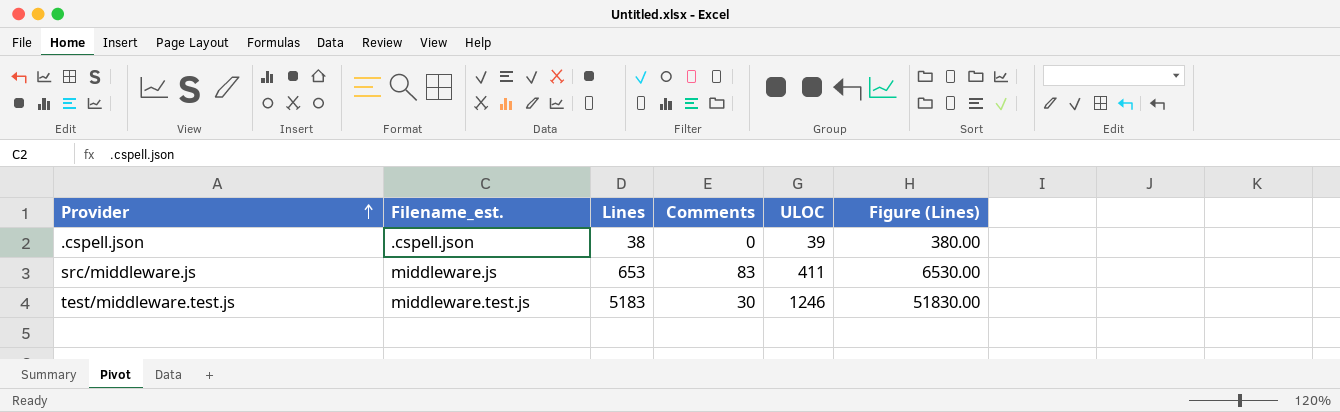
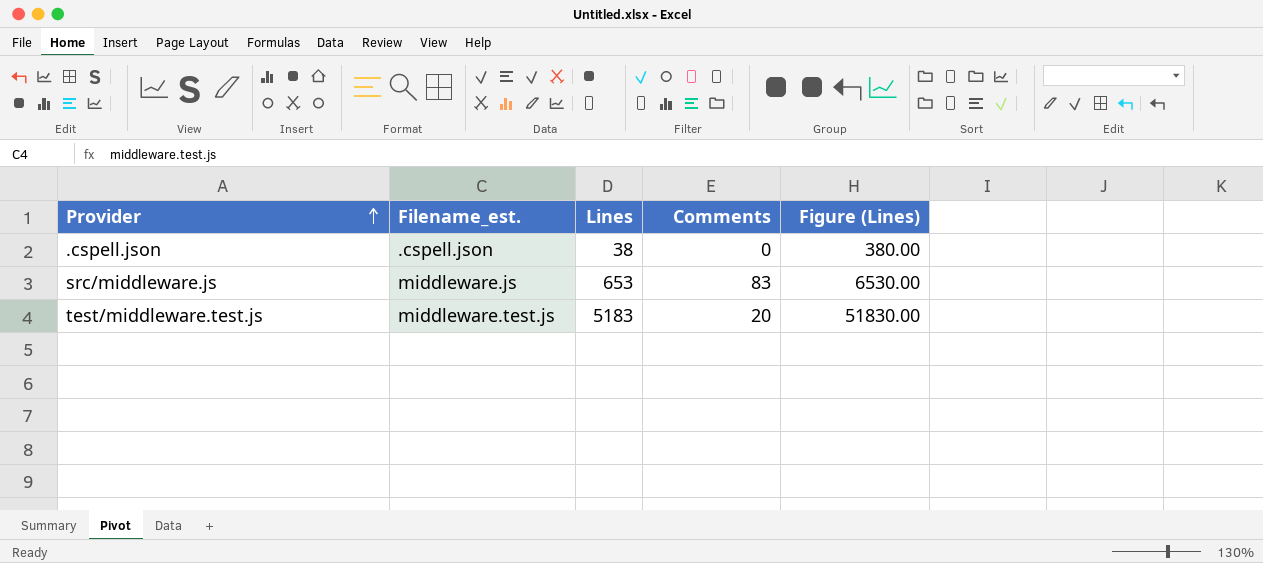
column ULOC | position: 5 -> none
test/middleware.test.js | Comments: 30 -> 20

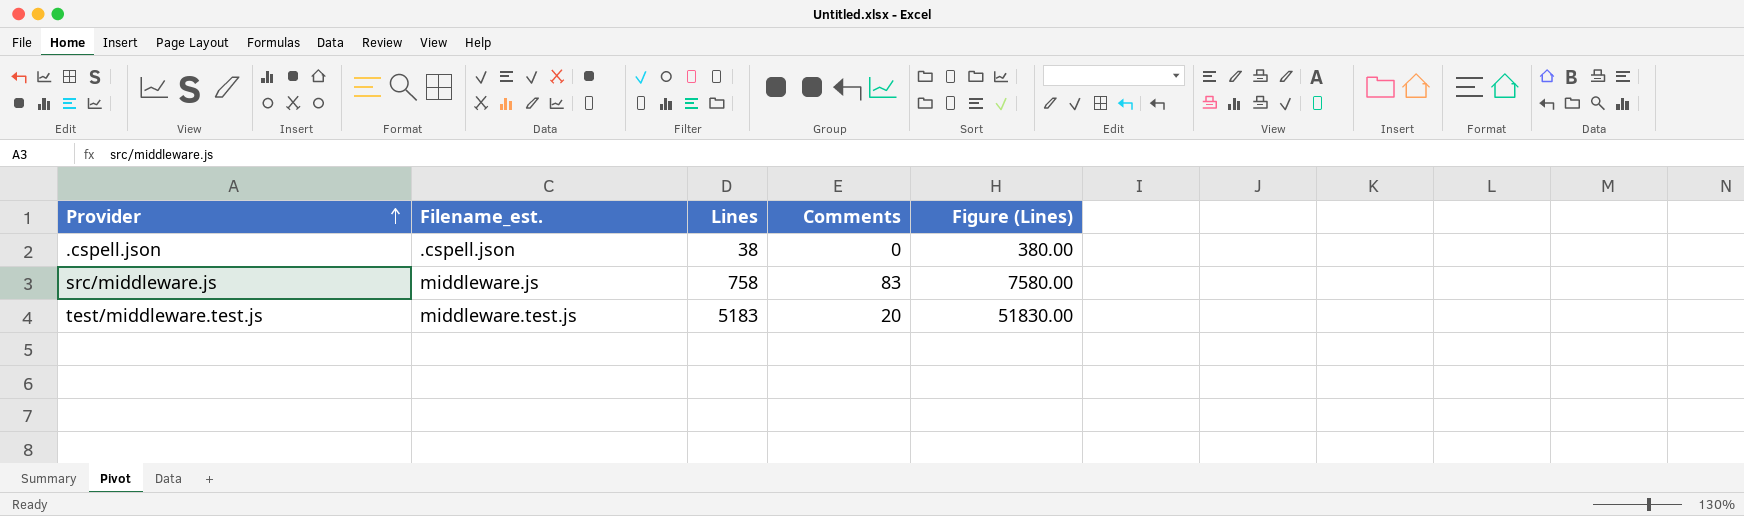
src/middleware.js | Lines: 653 -> 758
src/middleware.js | Figure (Lines): 6530.00 -> 7580.00

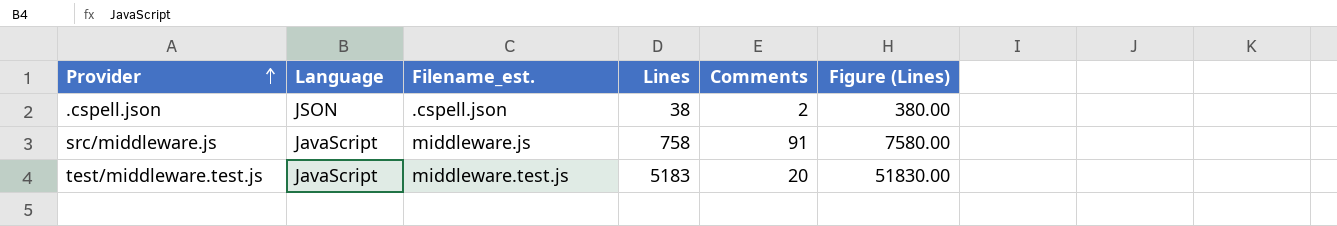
column Language | position: none -> 2
.cspell.json | Comments: 0 -> 2
src/middleware.js | Comments: 83 -> 91

